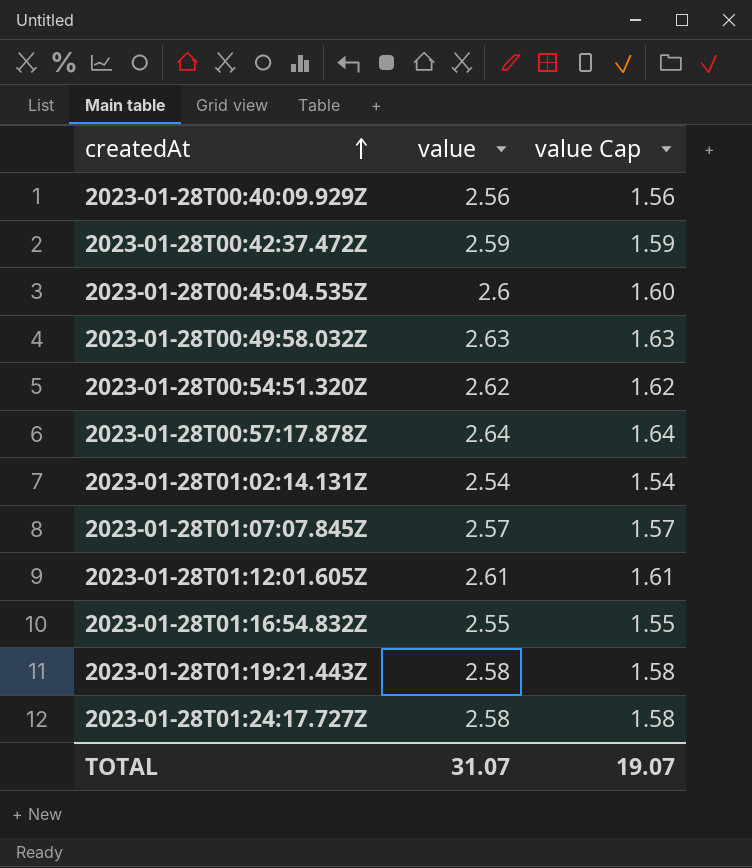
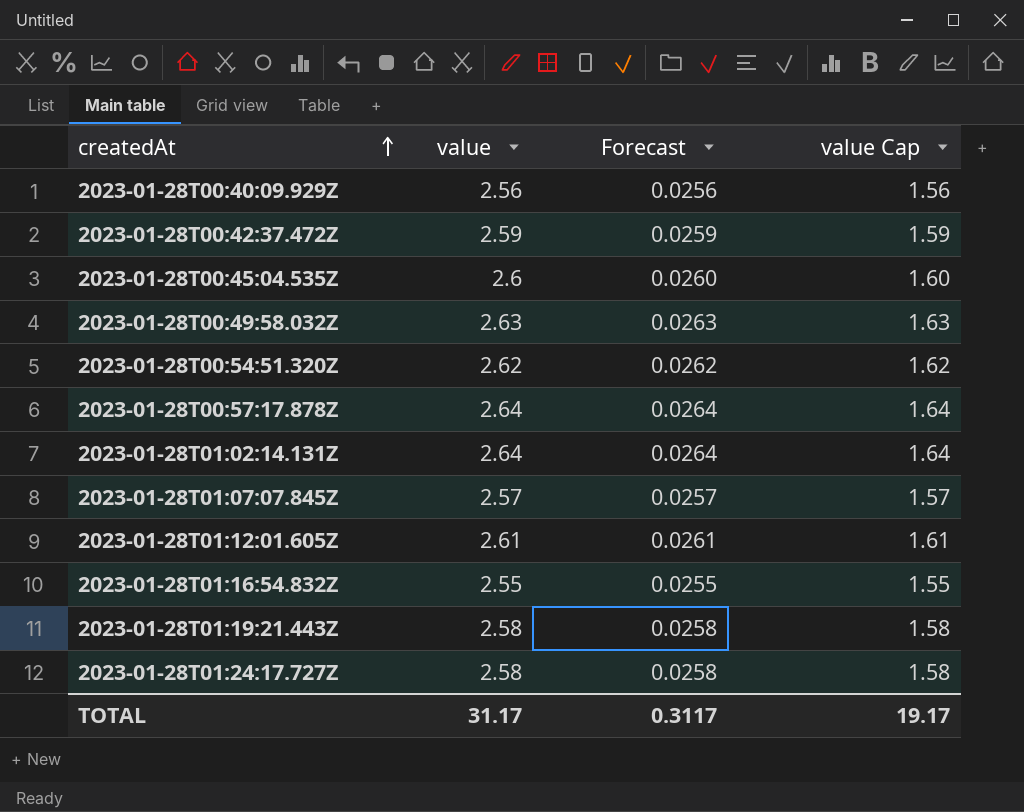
column Forecast | formula: none -> [value] * 0.01
2023-01-28T01:02:14.131Z | value: 2.54 -> 2.64
2023-01-28T01:02:14.131Z | value Cap: 1.54 -> 1.64
TOTAL | value: 31.07 -> 31.17
TOTAL | value Cap: 19.07 -> 19.17

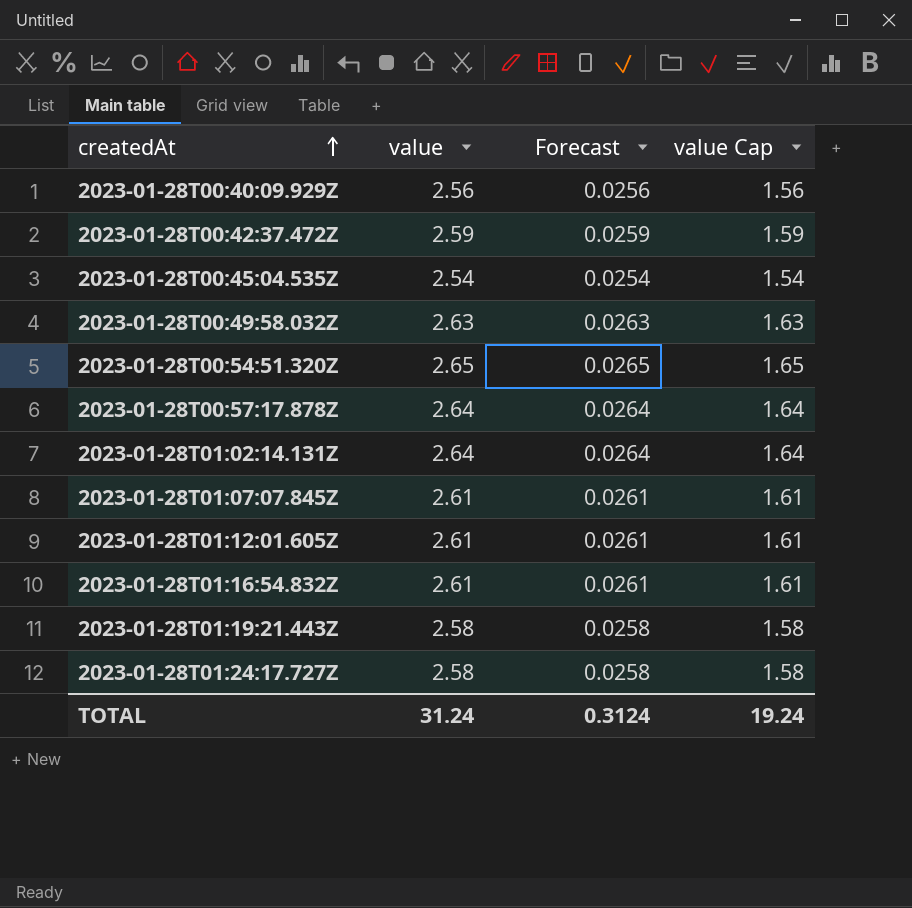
2023-01-28T00:45:04.535Z | value: 2.6 -> 2.54
2023-01-28T00:45:04.535Z | Forecast: 0.0260 -> 0.0254
2023-01-28T00:45:04.535Z | value Cap: 1.60 -> 1.54
2023-01-28T00:54:51.320Z | value: 2.62 -> 2.65
2023-01-28T00:54:51.320Z | Forecast: 0.0262 -> 0.0265
2023-01-28T00:54:51.320Z | value Cap: 1.62 -> 1.65
2023-01-28T01:07:07.845Z | value: 2.57 -> 2.61
2023-01-28T01:07:07.845Z | Forecast: 0.0257 -> 0.0261
2023-01-28T01:07:07.845Z | value Cap: 1.57 -> 1.61
2023-01-28T01:16:54.832Z | value: 2.55 -> 2.61
2023-01-28T01:16:54.832Z | Forecast: 0.0255 -> 0.0261
2023-01-28T01:16:54.832Z | value Cap: 1.55 -> 1.61
TOTAL | value: 31.17 -> 31.24
TOTAL | Forecast: 0.3117 -> 0.3124
TOTAL | value Cap: 19.17 -> 19.24

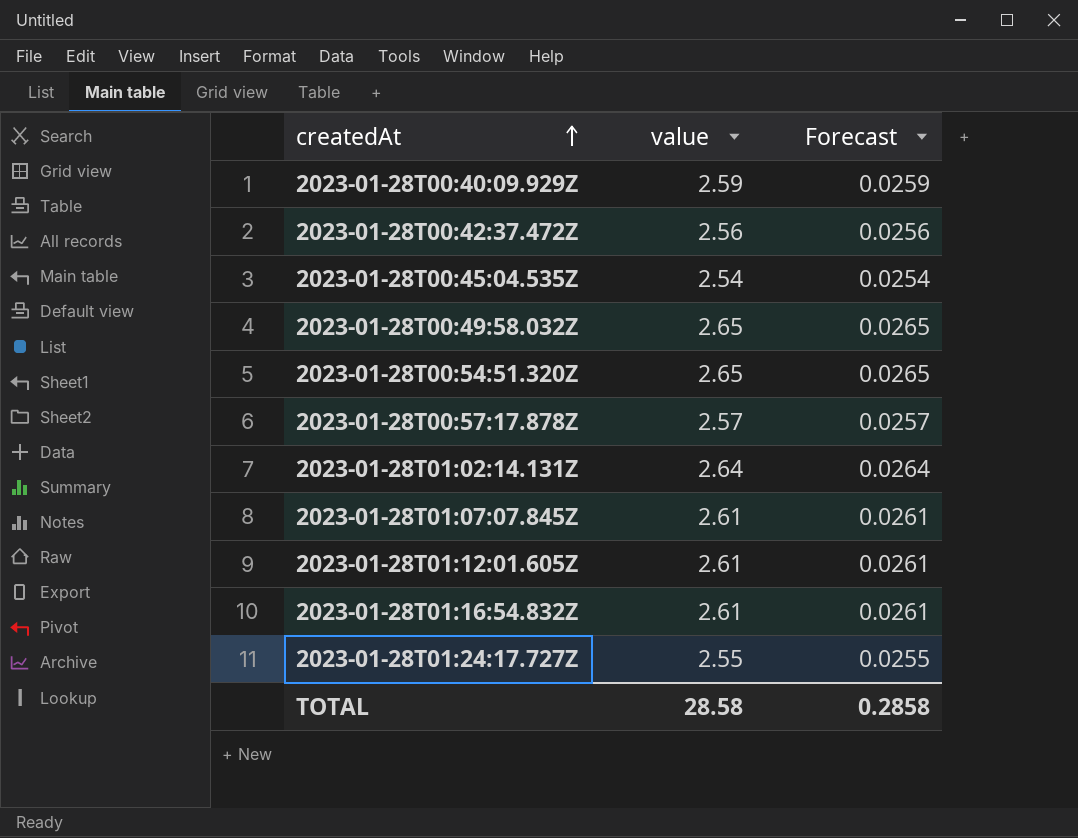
column value Cap | formula: [value] - 1 -> none
row 2023-01-28T01:19:21.443Z: 2.58 | 0.0258 | 1.58 -> none
2023-01-28T00:40:09.929Z | value: 2.56 -> 2.59
2023-01-28T00:40:09.929Z | Forecast: 0.0256 -> 0.0259
2023-01-28T00:42:37.472Z | value: 2.59 -> 2.56
2023-01-28T00:42:37.472Z | Forecast: 0.0259 -> 0.0256
2023-01-28T00:49:58.032Z | value: 2.63 -> 2.65
2023-01-28T00:49:58.032Z | Forecast: 0.0263 -> 0.0265
2023-01-28T00:57:17.878Z | value: 2.64 -> 2.57
2023-01-28T00:57:17.878Z | Forecast: 0.0264 -> 0.0257
2023-01-28T01:24:17.727Z | value: 2.58 -> 2.55
2023-01-28T01:24:17.727Z | Forecast: 0.0258 -> 0.0255
TOTAL | value: 31.24 -> 28.58
TOTAL | Forecast: 0.3124 -> 0.2858

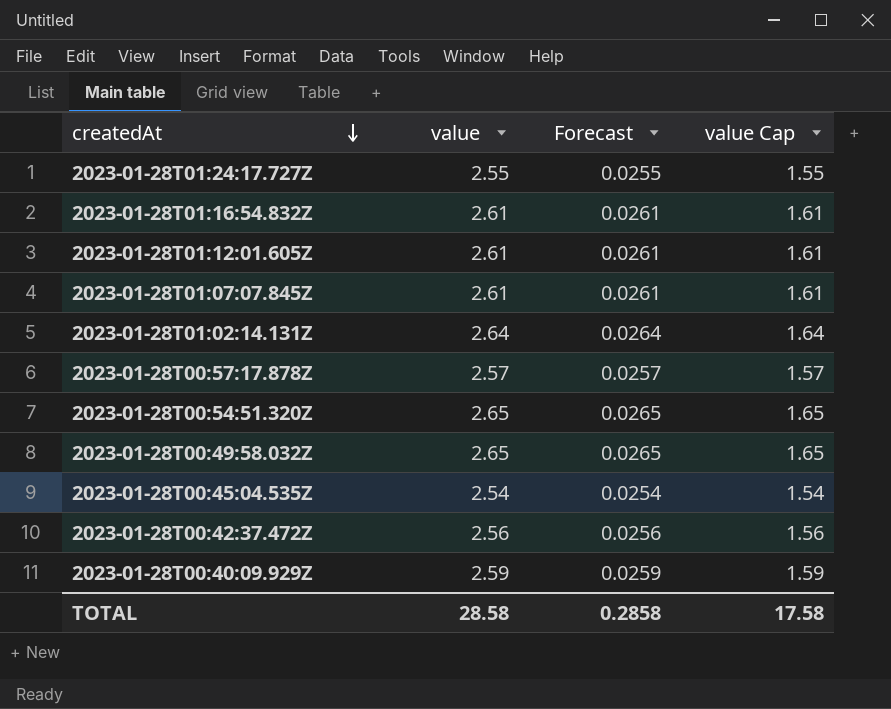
row order: createdAt ascending -> createdAt descending
column value Cap | formula: none -> [value] - 1

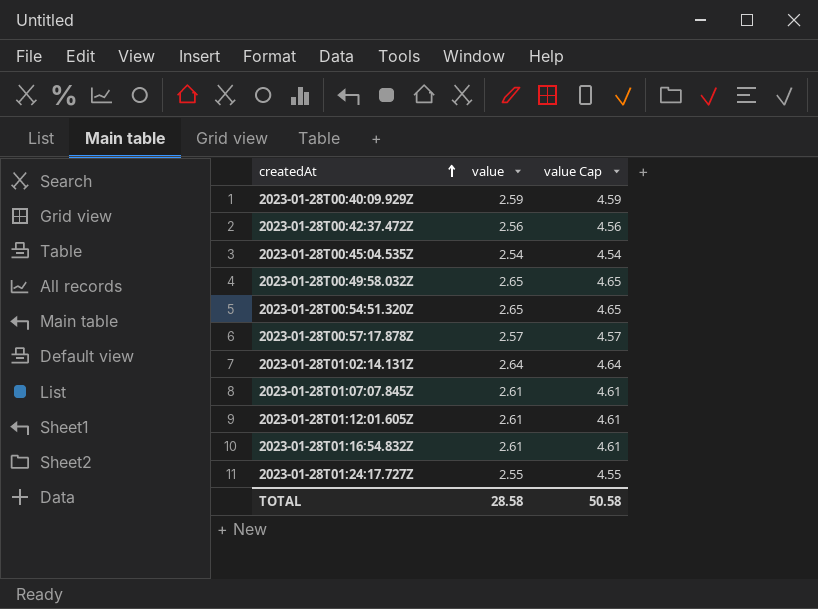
row order: createdAt descending -> createdAt ascending
column Forecast | formula: [value] * 0.01 -> none
column value Cap | formula: [value] - 1 -> [value] + 2
TOTAL | value Cap: 17.58 -> 50.58

